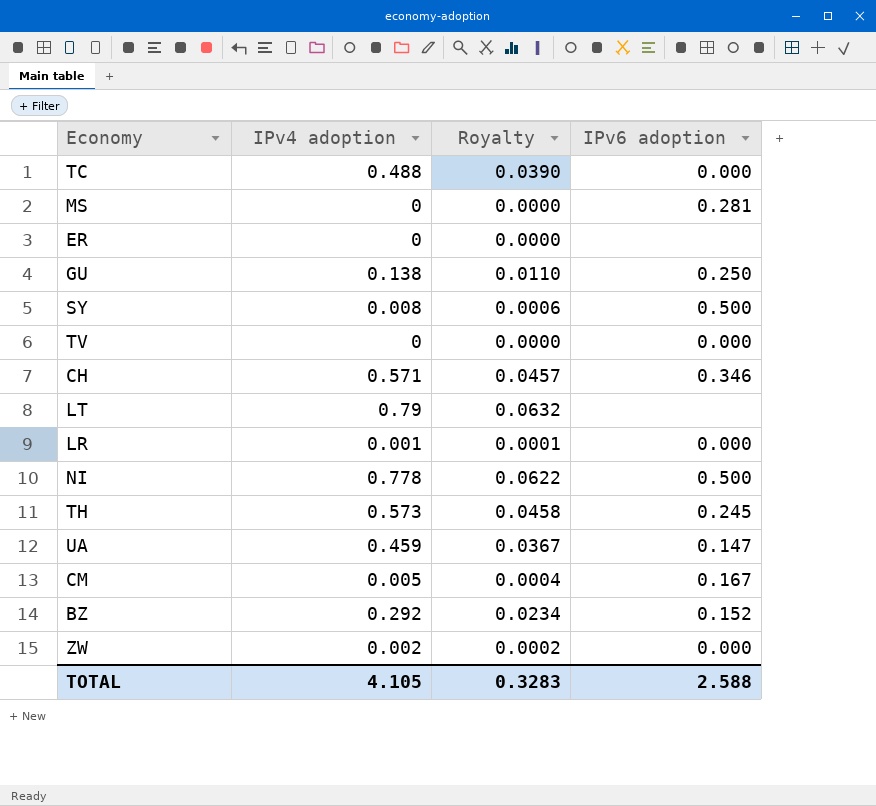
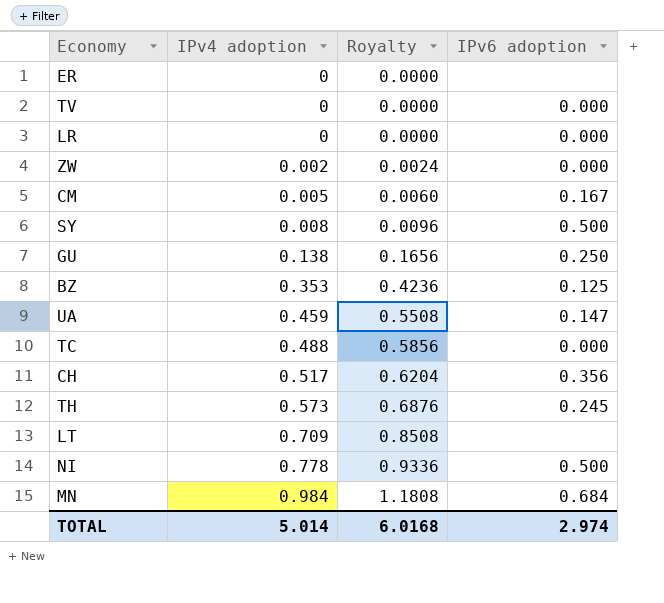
row order: none -> IPv4 adoption ascending
column Royalty | formula: [IPv4 adoption] * 0.08 -> [IPv4 adoption] * 1.2
row MS: 0 | 0.0000 | 0.281 -> none
LR | IPv4 adoption: 0.001 -> 0
BZ | IPv4 adoption: 0.292 -> 0.353
BZ | IPv6 adoption: 0.152 -> 0.125
CH | IPv4 adoption: 0.571 -> 0.517
CH | IPv6 adoption: 0.346 -> 0.356
LT | IPv4 adoption: 0.79 -> 0.709
row MN: none -> 0.984 | 1.1808 | 0.684
TOTAL | IPv4 adoption: 4.105 -> 5.014
TOTAL | Royalty: 0.3283 -> 6.0168
TOTAL | IPv6 adoption: 2.588 -> 2.974

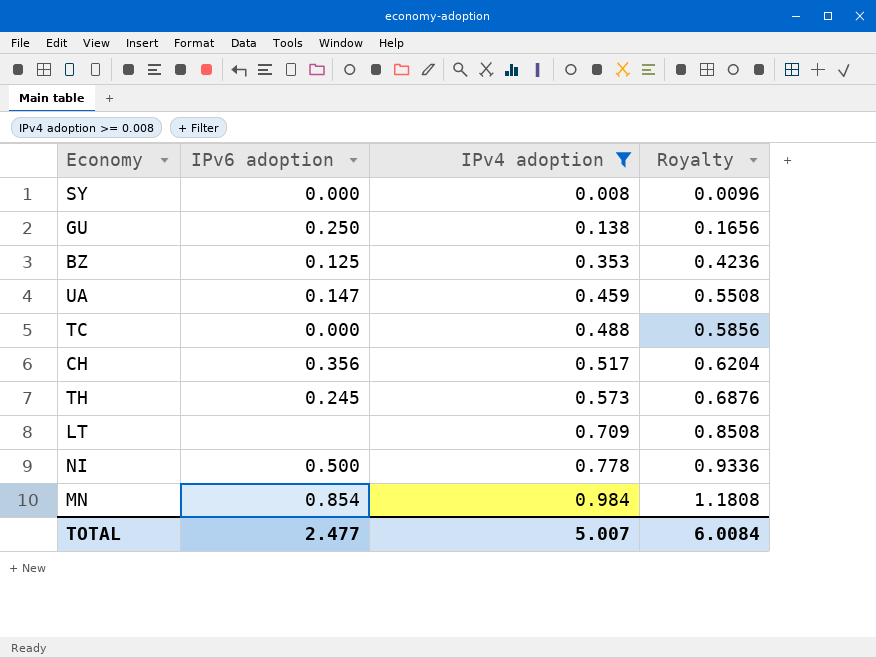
filter: none -> IPv4 adoption >= 0.008
column IPv6 adoption | position: 4 -> 2
SY | IPv6 adoption: 0.500 -> 0.000
MN | IPv6 adoption: 0.684 -> 0.854
TOTAL | IPv6 adoption: 2.974 -> 2.477
TOTAL | IPv4 adoption: 5.014 -> 5.007
TOTAL | Royalty: 6.0168 -> 6.0084

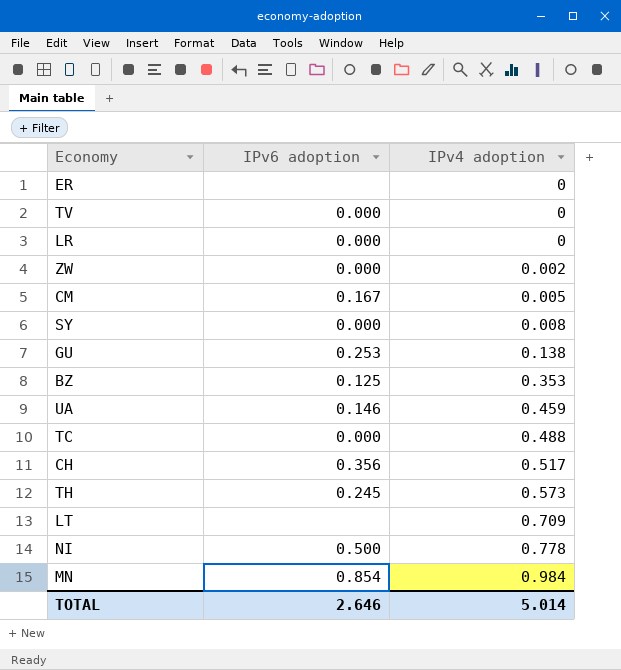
filter: IPv4 adoption >= 0.008 -> none
column Royalty | formula: [IPv4 adoption] * 1.2 -> none
GU | IPv6 adoption: 0.250 -> 0.253
UA | IPv6 adoption: 0.147 -> 0.146
TOTAL | IPv6 adoption: 2.477 -> 2.646
TOTAL | IPv4 adoption: 5.007 -> 5.014

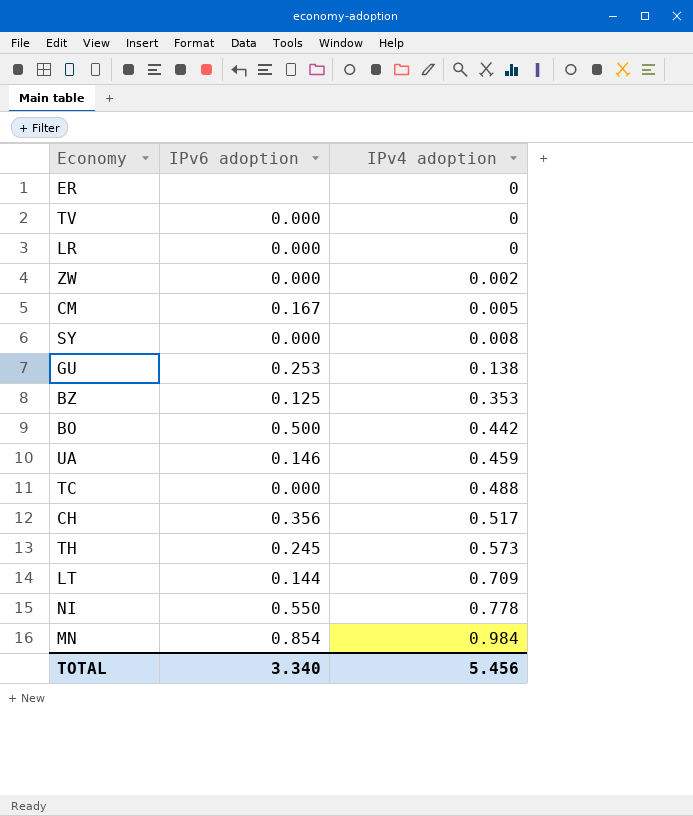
row BO: none -> 0.500 | 0.442
LT | IPv6 adoption: none -> 0.144
NI | IPv6 adoption: 0.500 -> 0.550
TOTAL | IPv6 adoption: 2.646 -> 3.340
TOTAL | IPv4 adoption: 5.014 -> 5.456

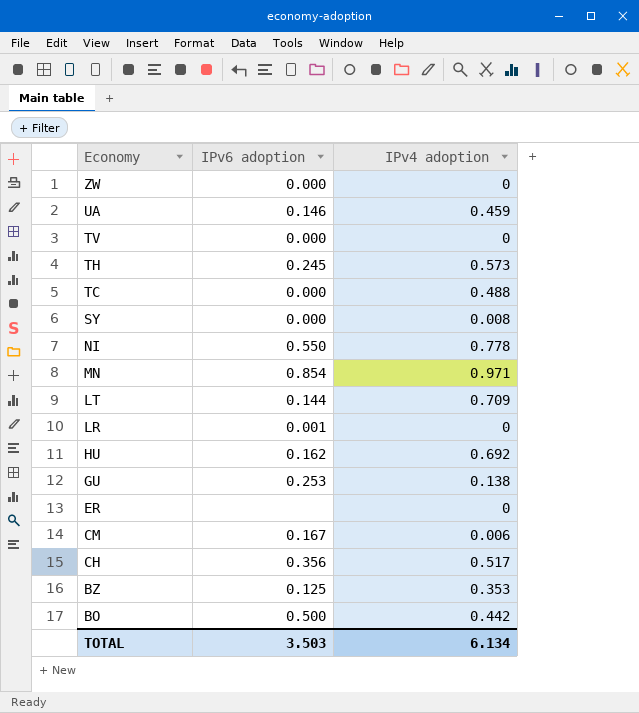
row order: IPv4 adoption ascending -> Economy descending
ZW | IPv4 adoption: 0.002 -> 0
MN | IPv4 adoption: 0.984 -> 0.971
LR | IPv6 adoption: 0.000 -> 0.001
row HU: none -> 0.162 | 0.692
CM | IPv4 adoption: 0.005 -> 0.006
TOTAL | IPv6 adoption: 3.340 -> 3.503
TOTAL | IPv4 adoption: 5.456 -> 6.134

